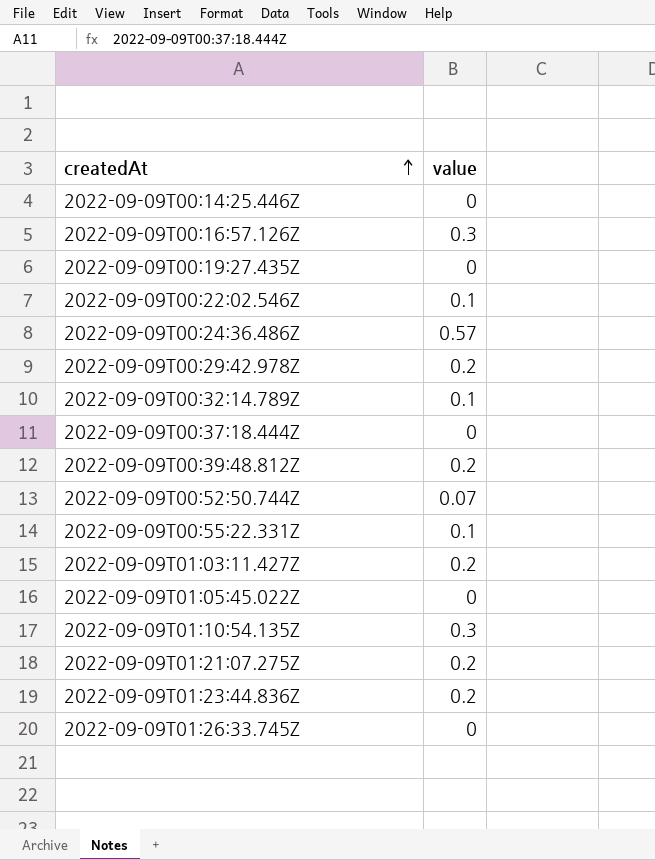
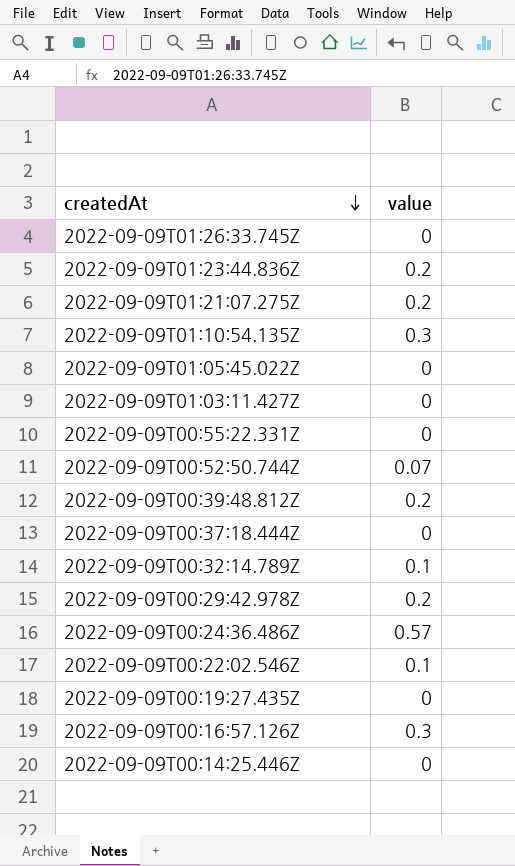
row order: createdAt ascending -> createdAt descending
2022-09-09T01:03:11.427Z | value: 0.2 -> 0
2022-09-09T00:55:22.331Z | value: 0.1 -> 0

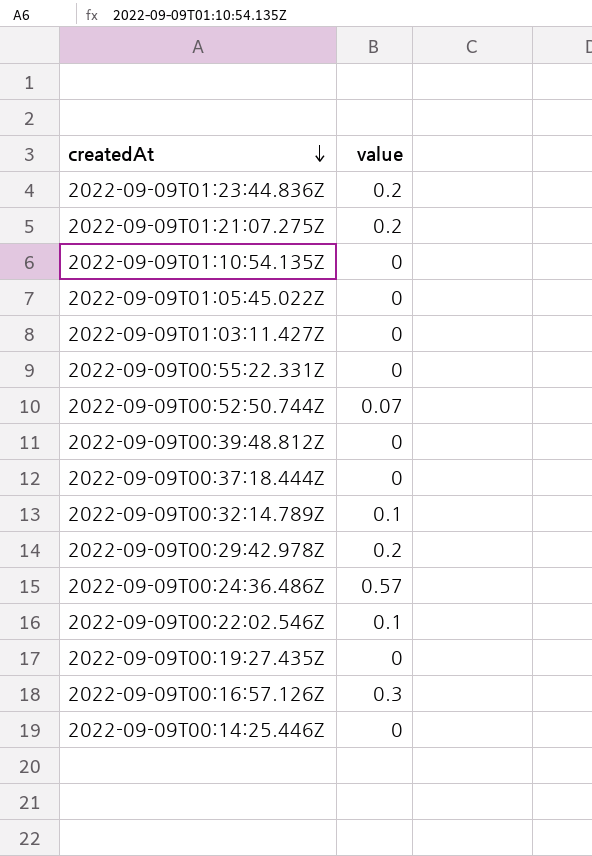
row 2022-09-09T01:26:33.745Z: 0 -> none
2022-09-09T01:10:54.135Z | value: 0.3 -> 0
2022-09-09T00:39:48.812Z | value: 0.2 -> 0

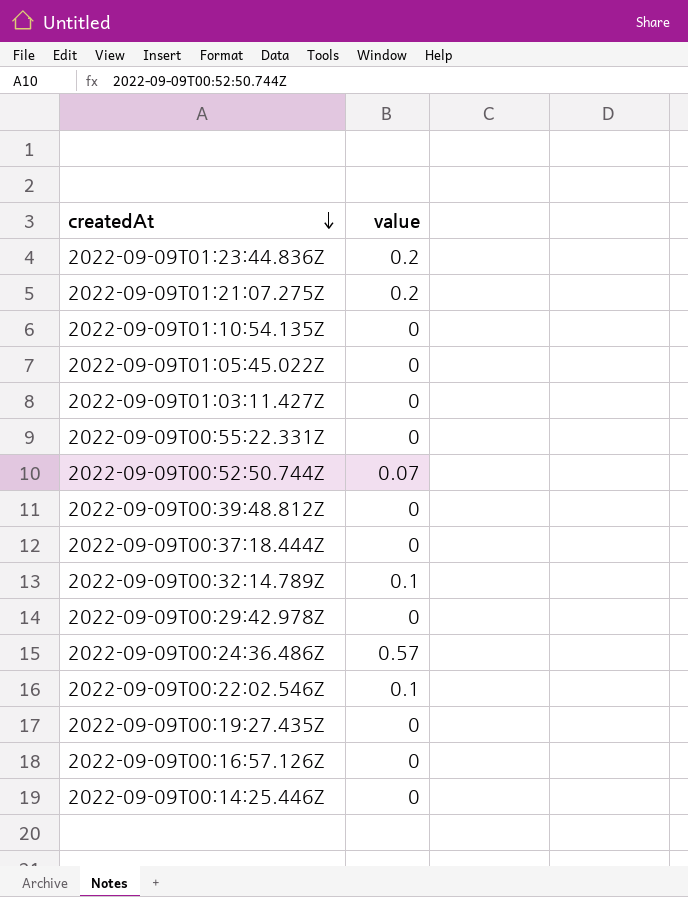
2022-09-09T00:29:42.978Z | value: 0.2 -> 0
2022-09-09T00:16:57.126Z | value: 0.3 -> 0

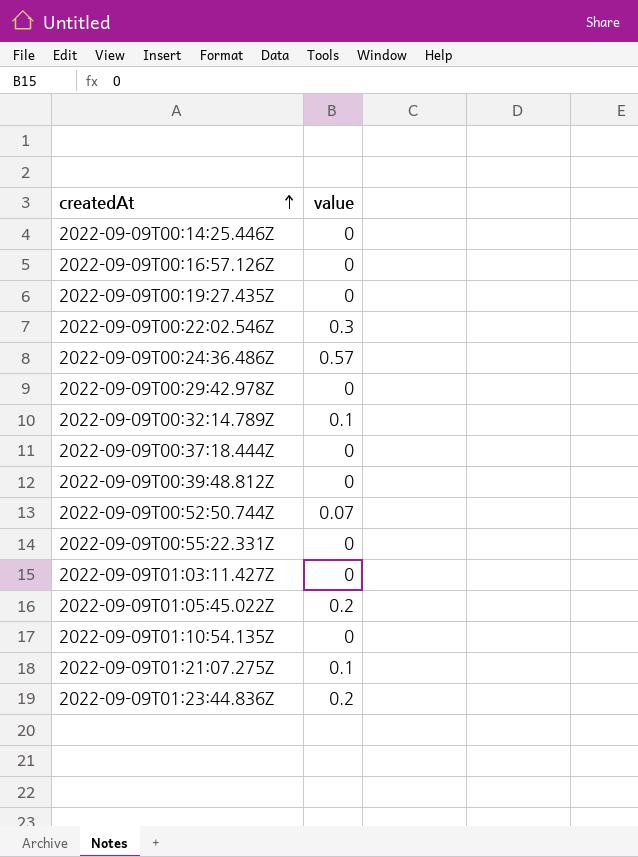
row order: createdAt descending -> createdAt ascending
2022-09-09T00:22:02.546Z | value: 0.1 -> 0.3
2022-09-09T01:05:45.022Z | value: 0 -> 0.2
2022-09-09T01:21:07.275Z | value: 0.2 -> 0.1

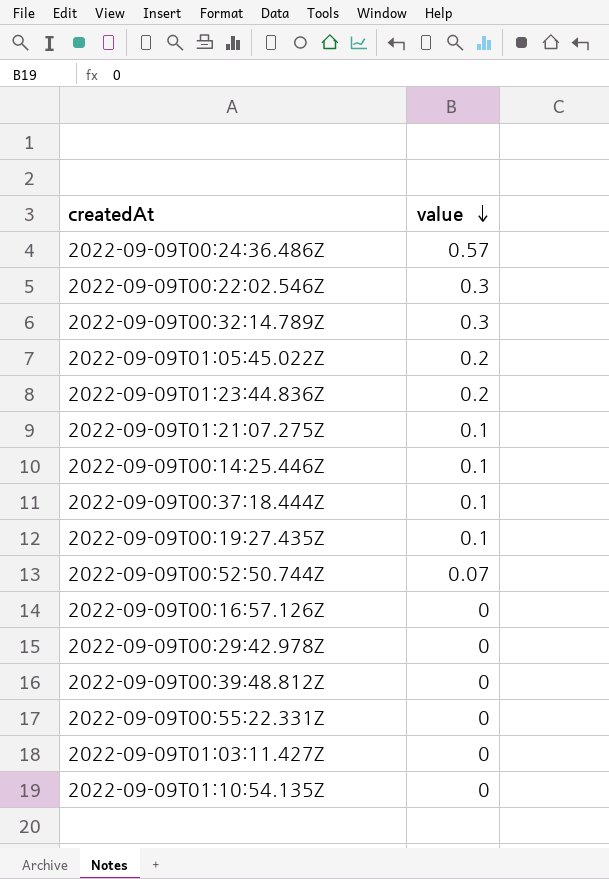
row order: createdAt ascending -> value descending
2022-09-09T00:32:14.789Z | value: 0.1 -> 0.3
2022-09-09T00:14:25.446Z | value: 0 -> 0.1
2022-09-09T00:37:18.444Z | value: 0 -> 0.1
2022-09-09T00:19:27.435Z | value: 0 -> 0.1

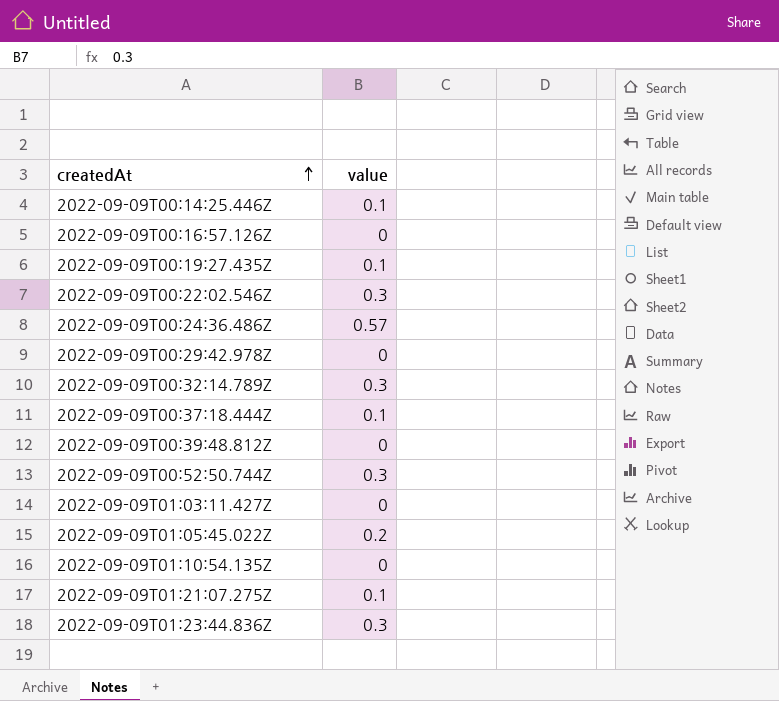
row order: value descending -> createdAt ascending
row 2022-09-09T00:55:22.331Z: 0 -> none
2022-09-09T00:52:50.744Z | value: 0.07 -> 0.3
2022-09-09T01:23:44.836Z | value: 0.2 -> 0.3

